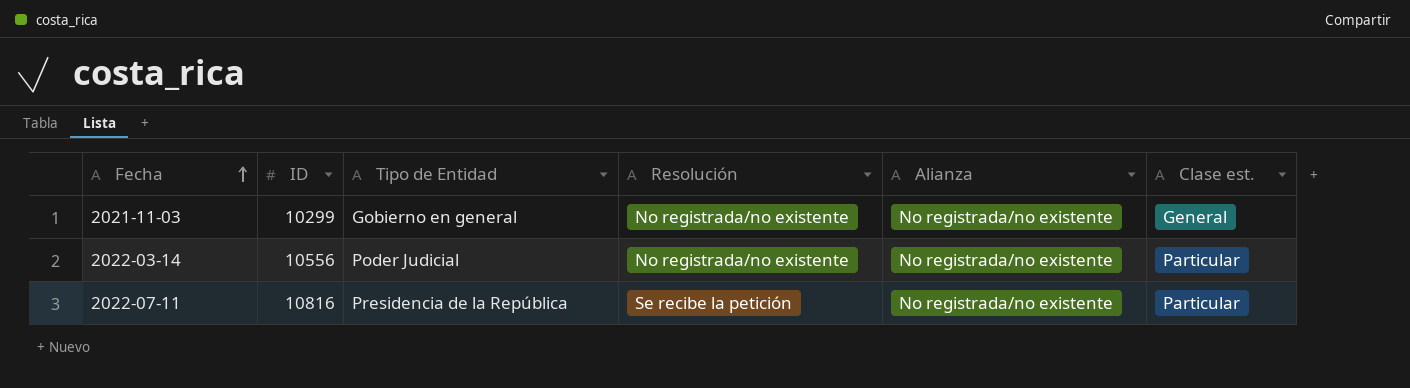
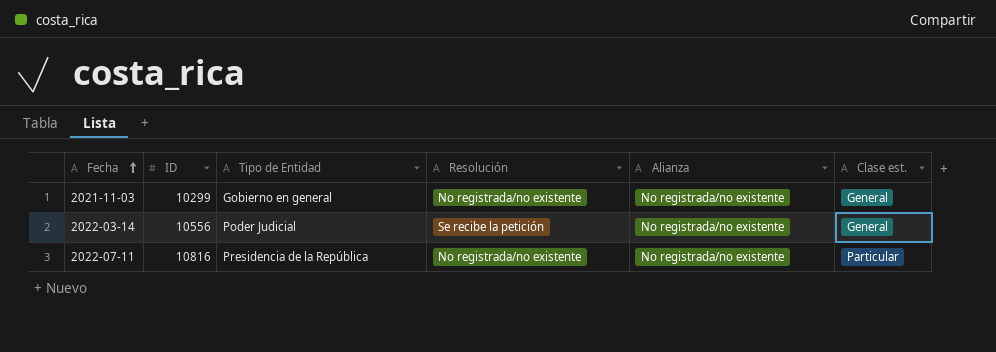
2022-03-14 | Resolución: No registrada/no existente -> Se recibe la petición
2022-03-14 | Clase est.: Particular -> General
2022-07-11 | Resolución: Se recibe la petición -> No registrada/no existente

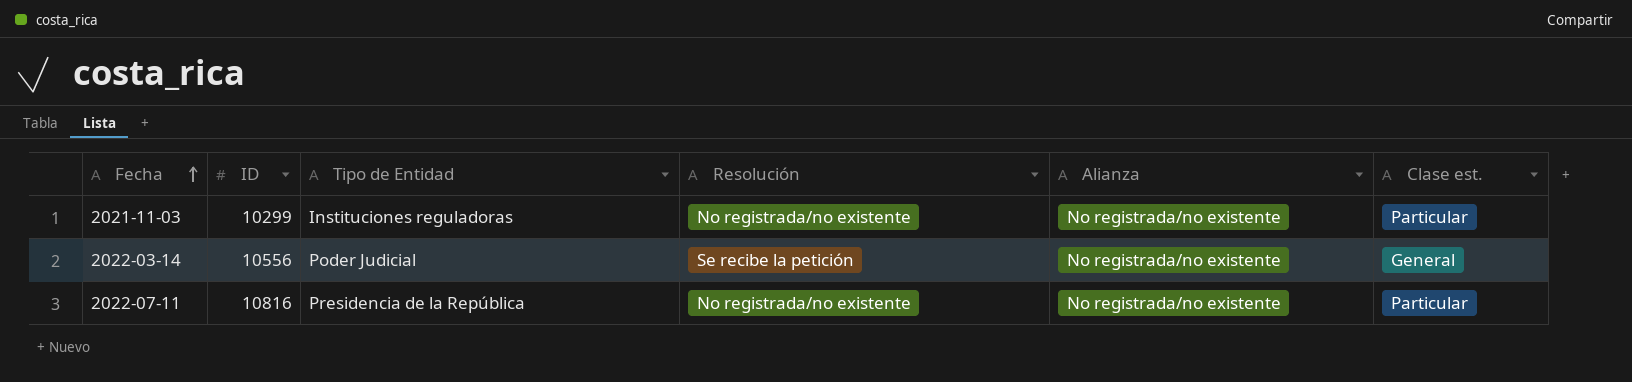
2021-11-03 | Tipo de Entidad: Gobierno en general -> Instituciones reguladoras
2021-11-03 | Clase est.: General -> Particular

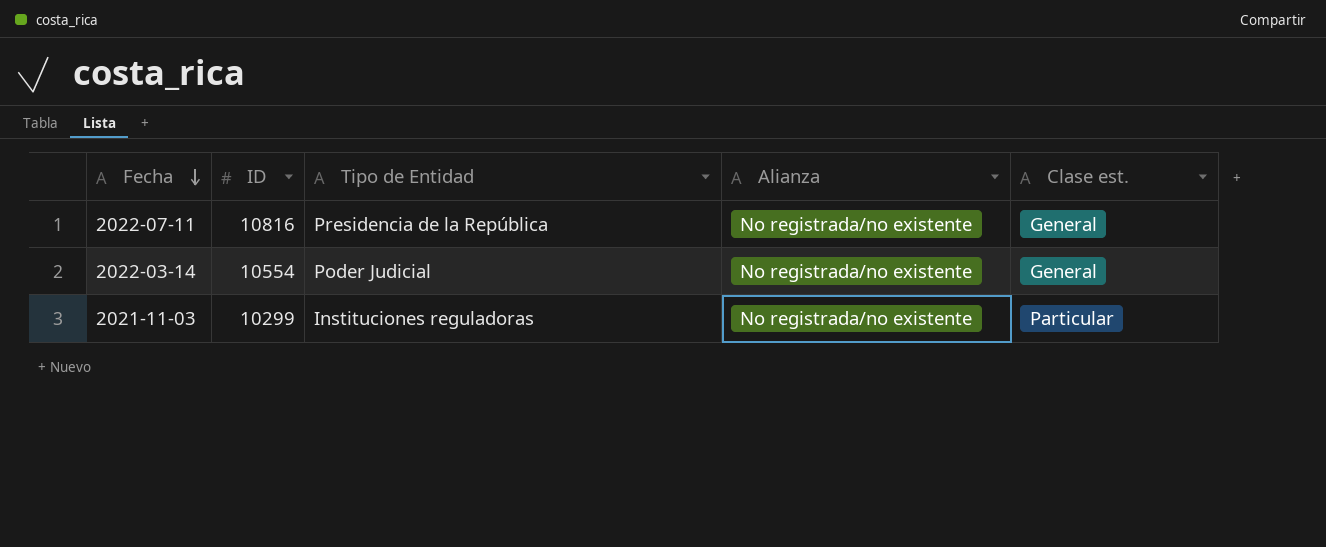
row order: Fecha ascending -> Fecha descending
column Resolución | position: 4 -> none
2022-07-11 | Clase est.: Particular -> General
2022-03-14 | ID: 10556 -> 10554

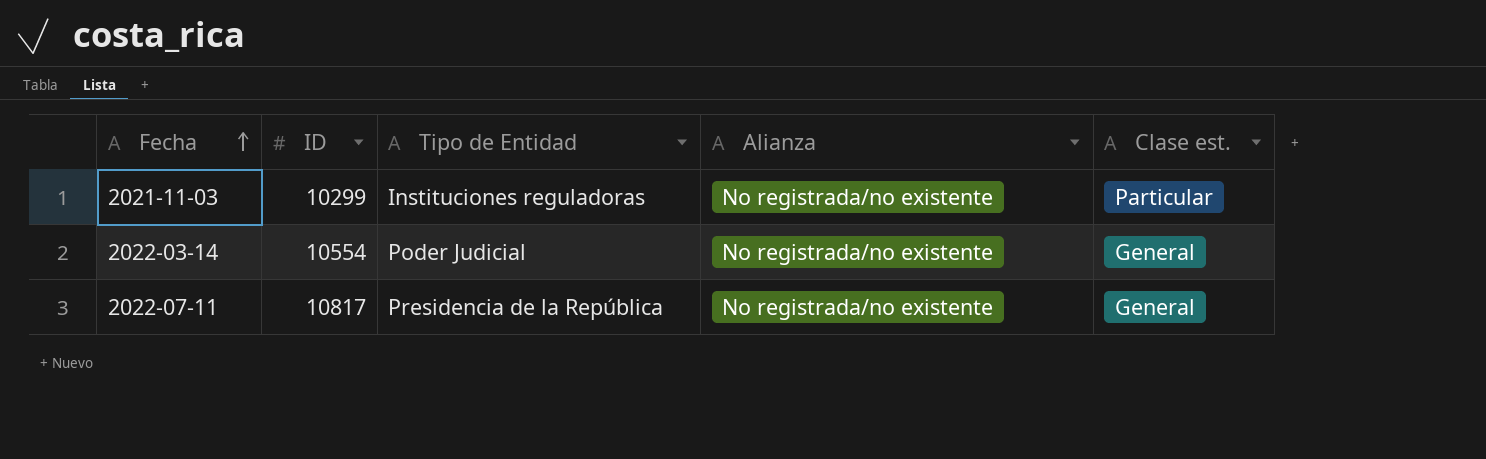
row order: Fecha descending -> Fecha ascending
2022-07-11 | ID: 10816 -> 10817

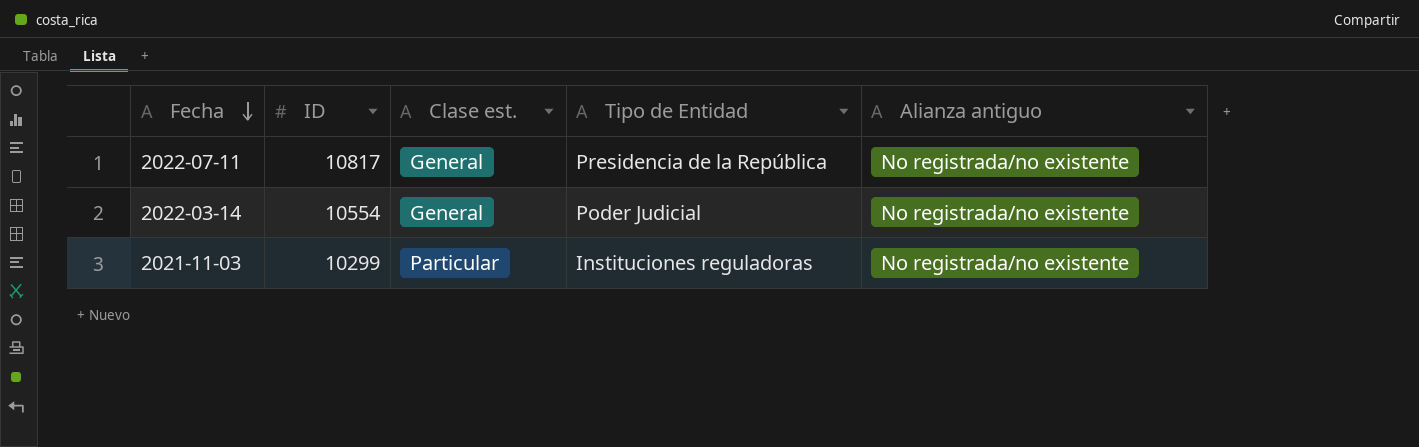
row order: Fecha ascending -> Fecha descending
column Clase est. | position: 5 -> 3
column name: Alianza -> Alianza antiguo

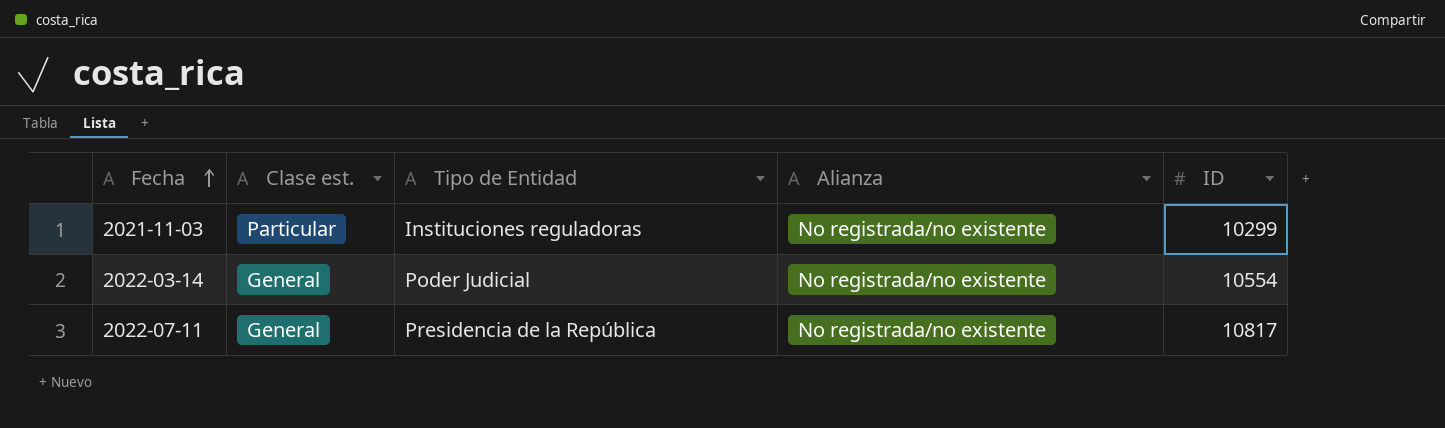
row order: Fecha descending -> Fecha ascending
column name: Alianza antiguo -> Alianza
column ID | position: 2 -> 5

